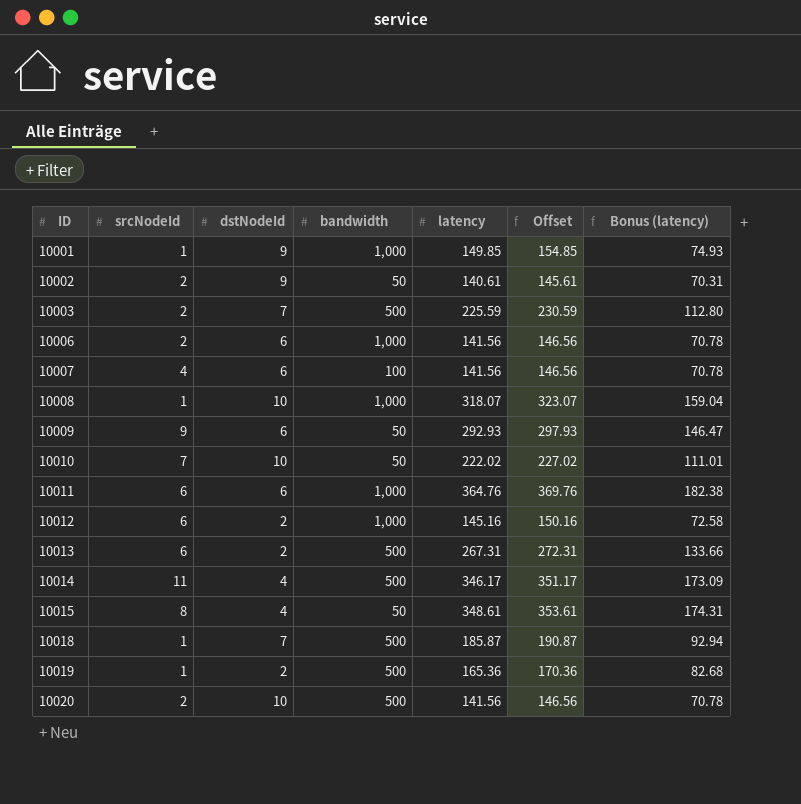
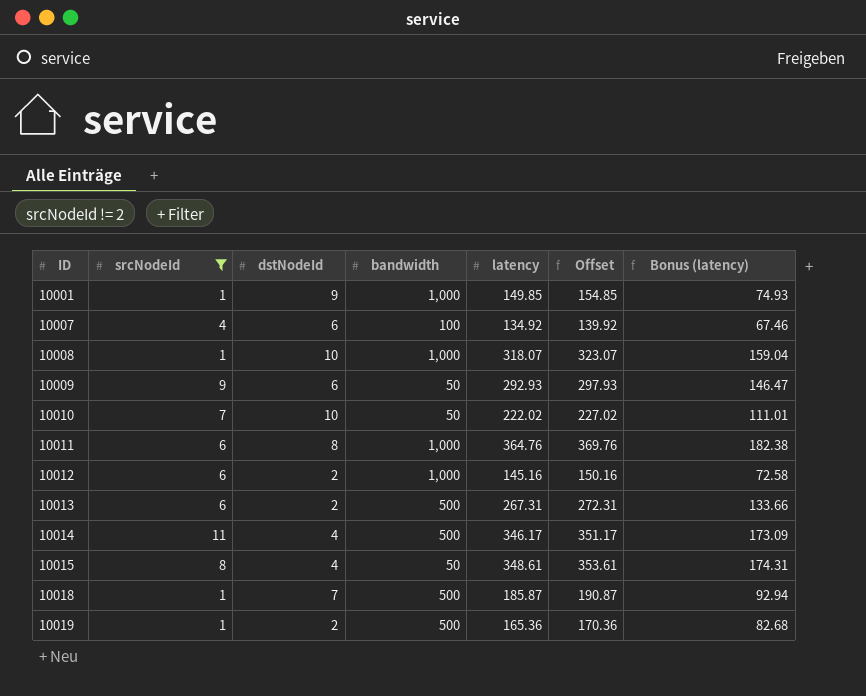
filter: none -> srcNodeId != 2
10007 | latency: 141.56 -> 134.92
10007 | Offset: 146.56 -> 139.92
10007 | Bonus (latency): 70.78 -> 67.46
10011 | dstNodeId: 6 -> 8

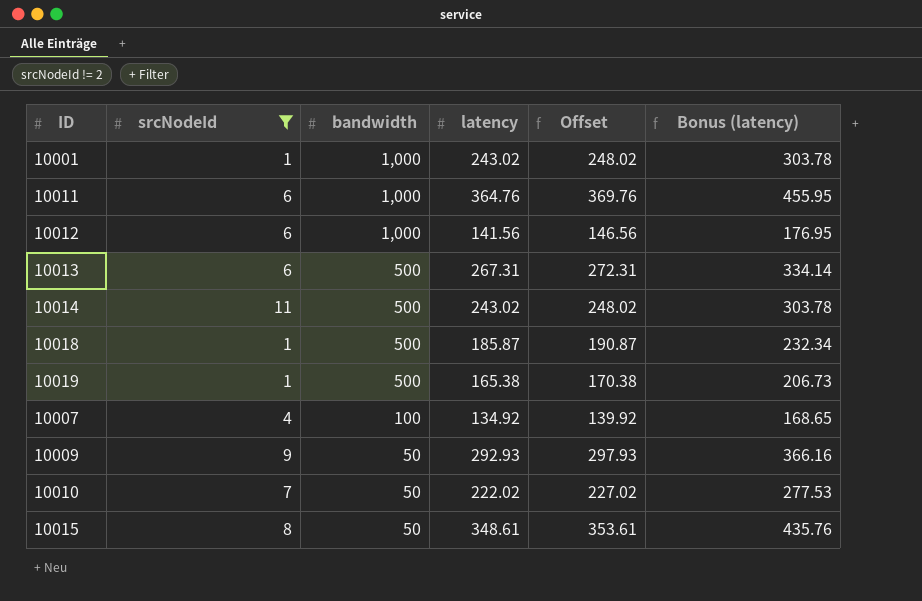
row order: ID ascending -> bandwidth descending
column dstNodeId | position: 3 -> none
column Bonus (latency) | formula: [latency] * 0.5 -> [latency] * 1.25
row 10008: 1 | 10 | 1,000 | 318.07 | 323.07 | 159.04 -> none
10001 | latency: 149.85 -> 243.02
10001 | Offset: 154.85 -> 248.02
10012 | latency: 145.16 -> 141.56
10012 | Offset: 150.16 -> 146.56
10014 | latency: 346.17 -> 243.02
10014 | Offset: 351.17 -> 248.02
10019 | latency: 165.36 -> 165.38
10019 | Offset: 170.36 -> 170.38

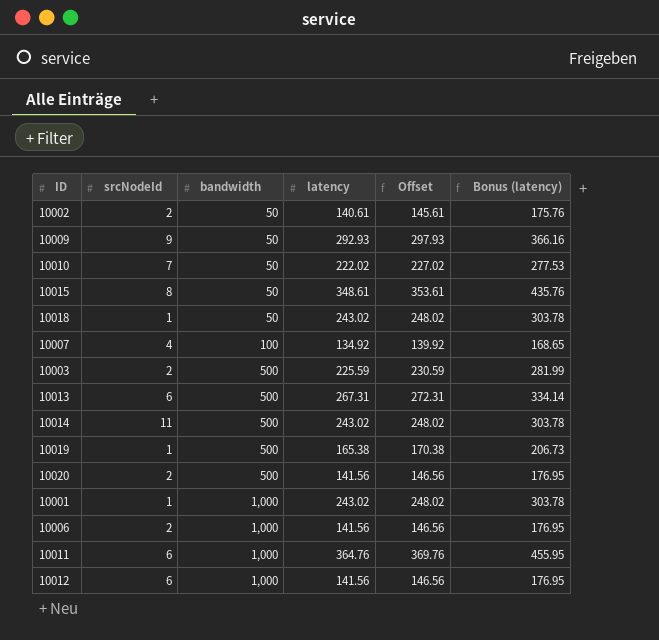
filter: srcNodeId != 2 -> none
row order: bandwidth descending -> bandwidth ascending
10018 | bandwidth: 500 -> 50
10018 | latency: 185.87 -> 243.02
10018 | Offset: 190.87 -> 248.02
10018 | Bonus (latency): 232.34 -> 303.78

